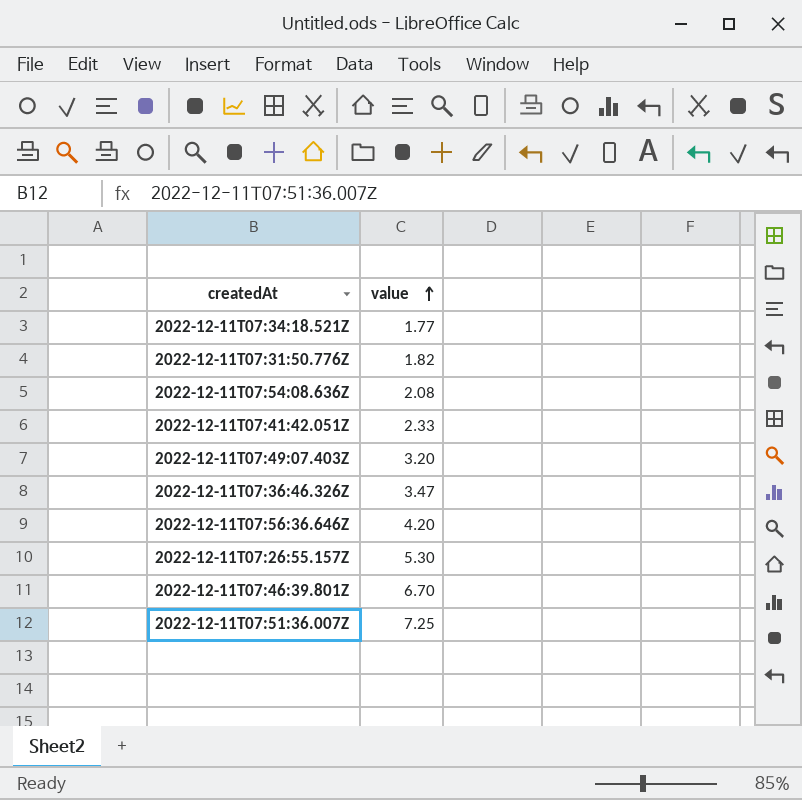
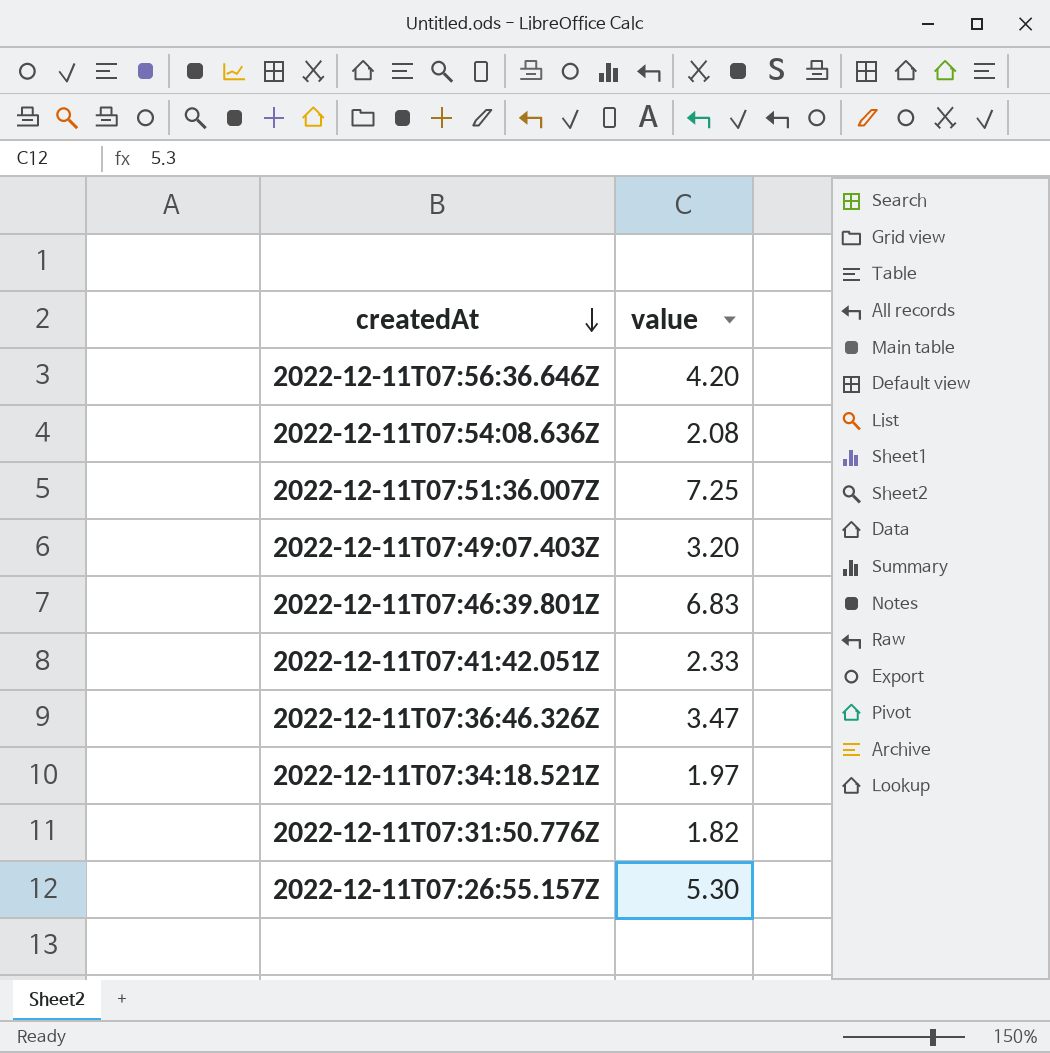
row order: value ascending -> createdAt descending
2022-12-11T07:46:39.801Z | value: 6.70 -> 6.83
2022-12-11T07:34:18.521Z | value: 1.77 -> 1.97

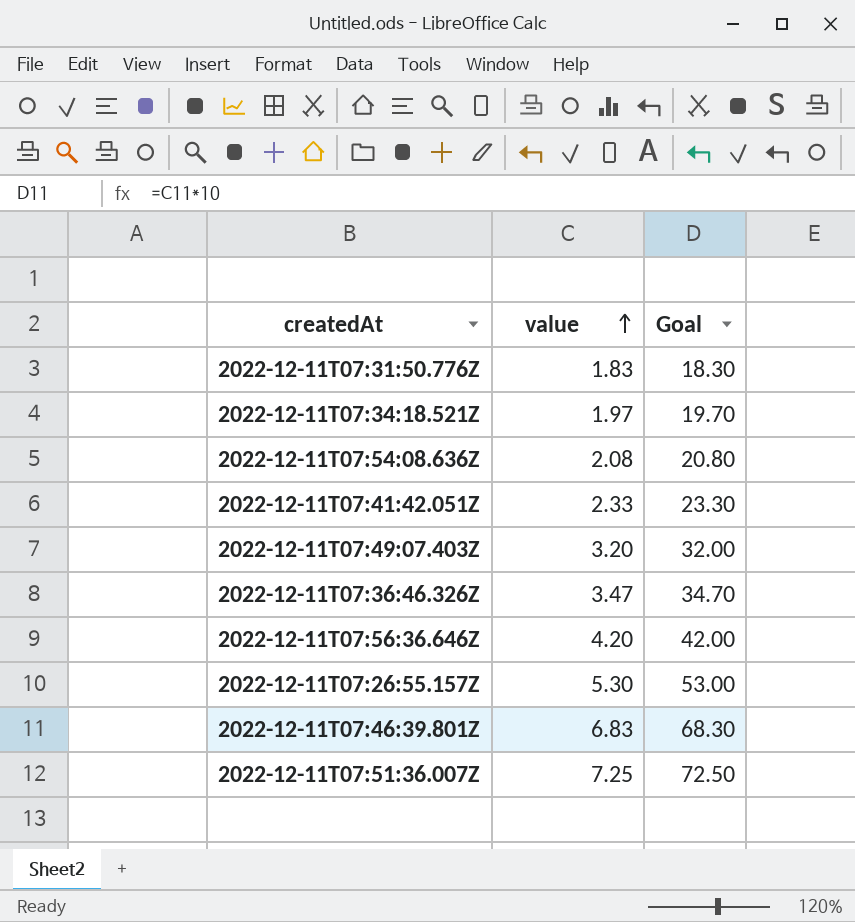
row order: createdAt descending -> value ascending
column Goal | formula: none -> [value] * 10
2022-12-11T07:31:50.776Z | value: 1.82 -> 1.83

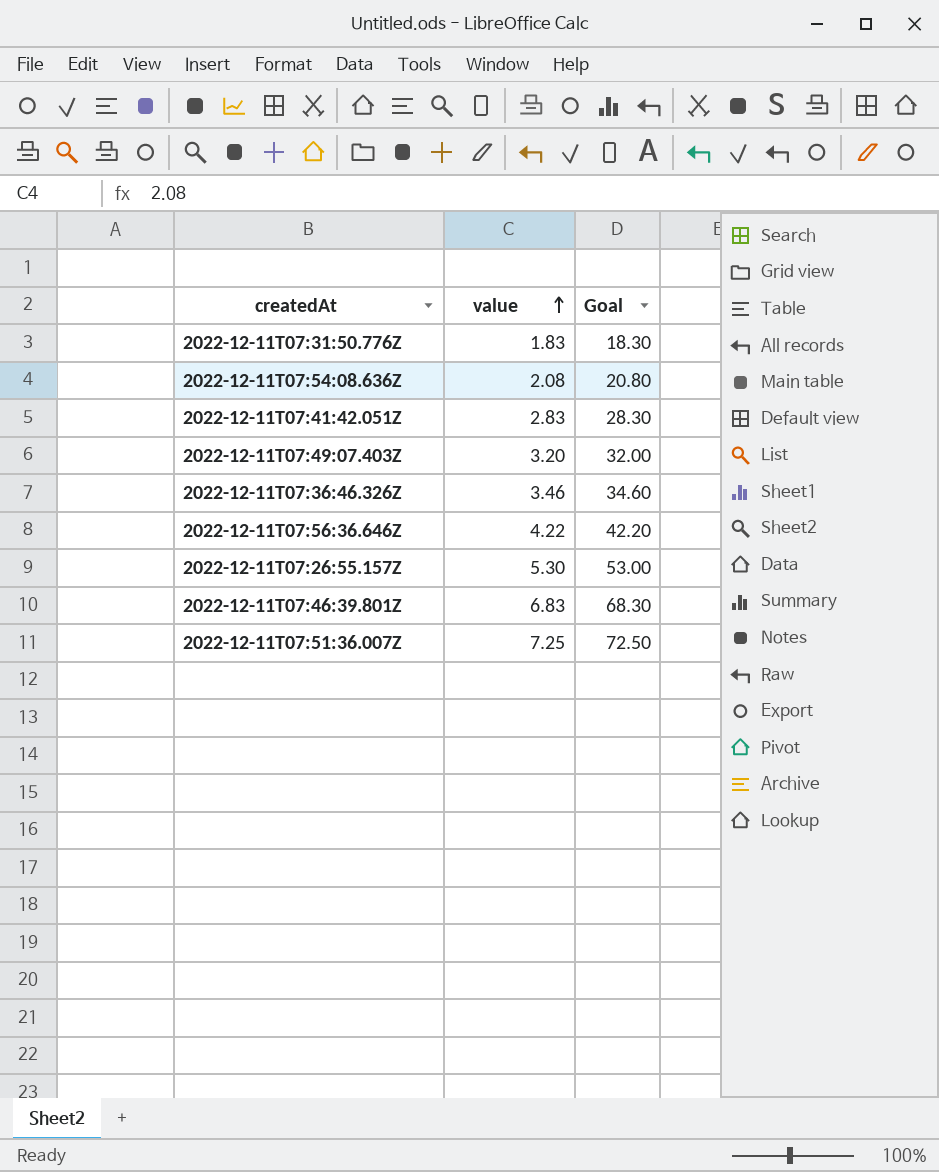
row 2022-12-11T07:34:18.521Z: 1.97 | 19.70 -> none
2022-12-11T07:41:42.051Z | value: 2.33 -> 2.83
2022-12-11T07:41:42.051Z | Goal: 23.30 -> 28.30
2022-12-11T07:36:46.326Z | value: 3.47 -> 3.46
2022-12-11T07:36:46.326Z | Goal: 34.70 -> 34.60
2022-12-11T07:56:36.646Z | value: 4.20 -> 4.22
2022-12-11T07:56:36.646Z | Goal: 42.00 -> 42.20

